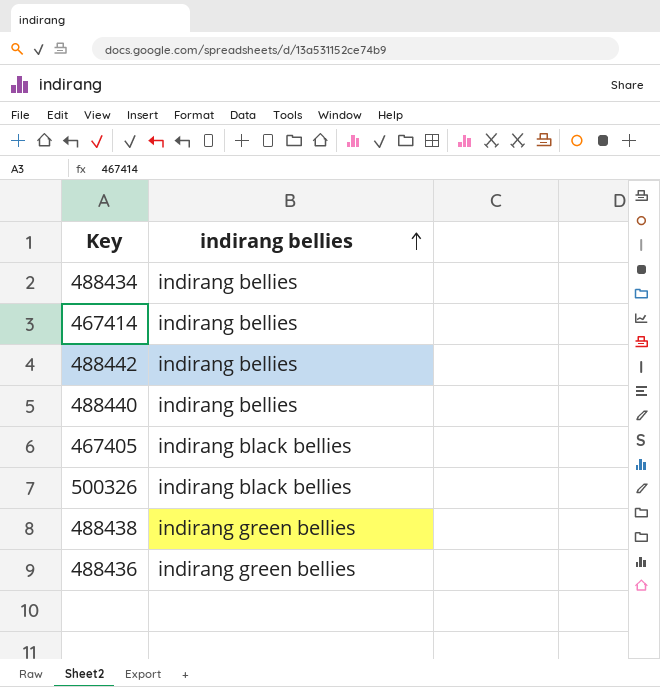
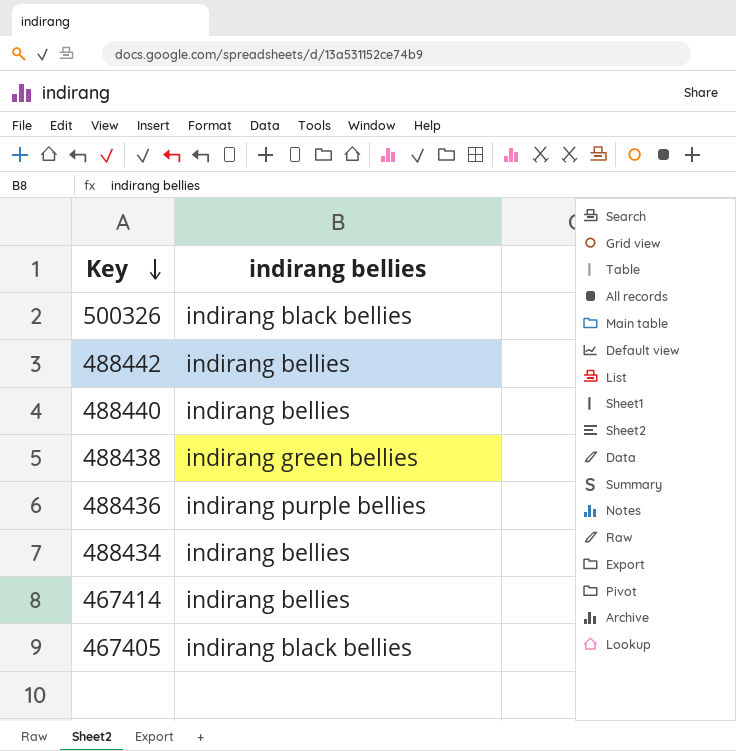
row order: indirang bellies ascending -> Key descending
488436 | indirang bellies: indirang green bellies -> indirang purple bellies

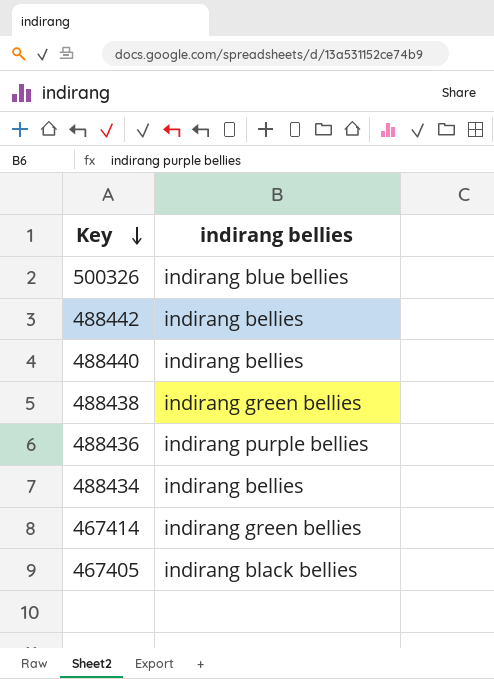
500326 | indirang bellies: indirang black bellies -> indirang blue bellies
467414 | indirang bellies: indirang bellies -> indirang green bellies

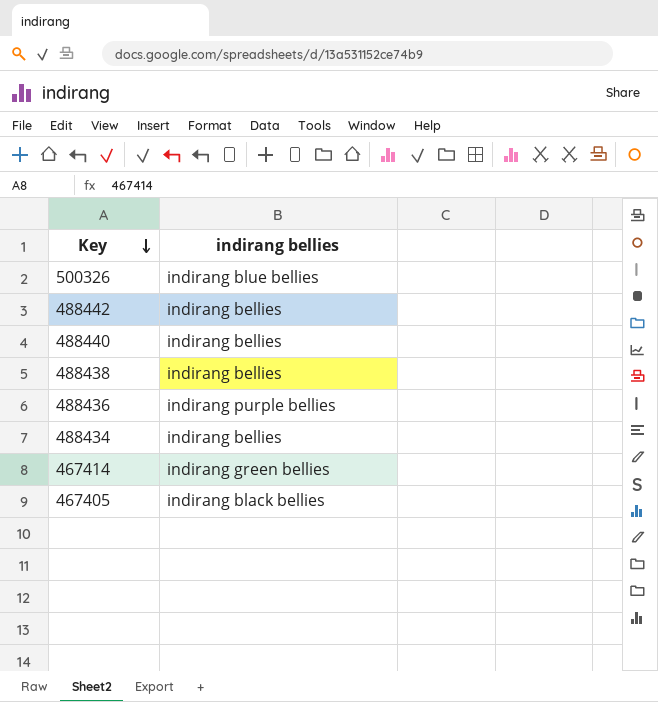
488438 | indirang bellies: indirang green bellies -> indirang bellies

